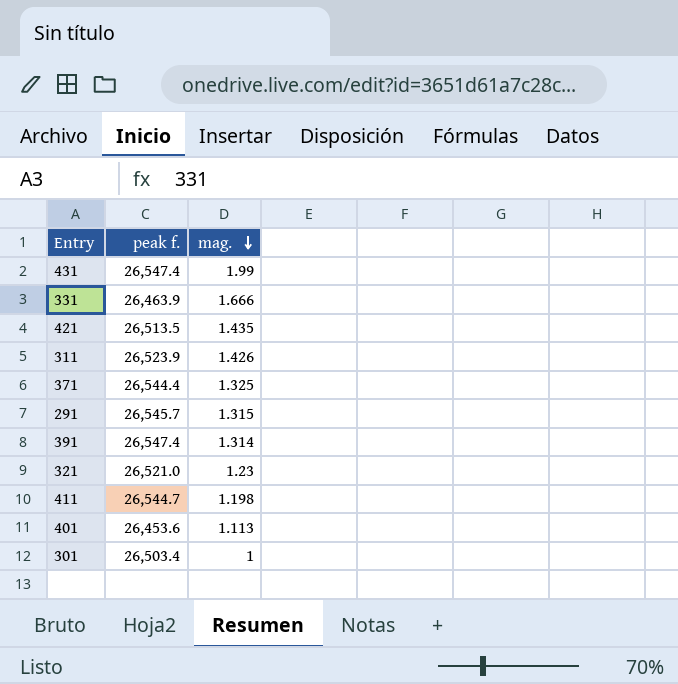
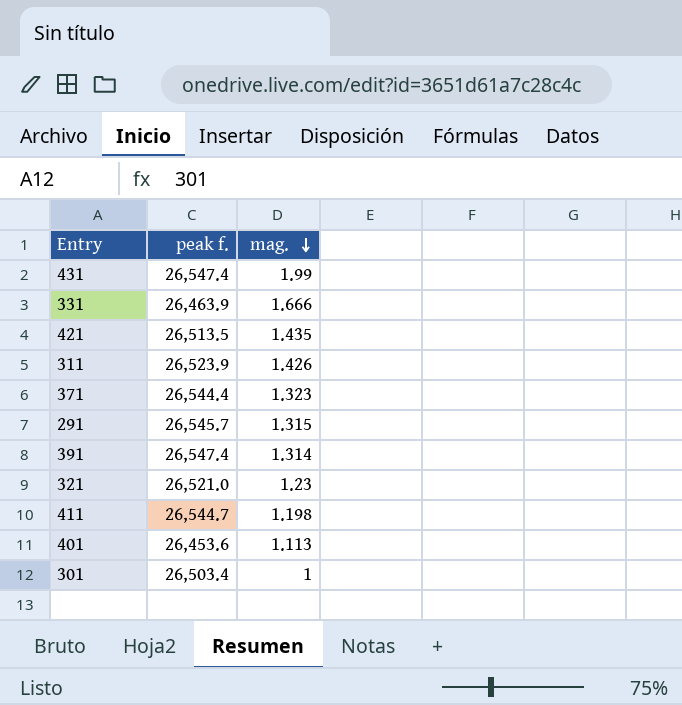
371 | mag.: 1.325 -> 1.323

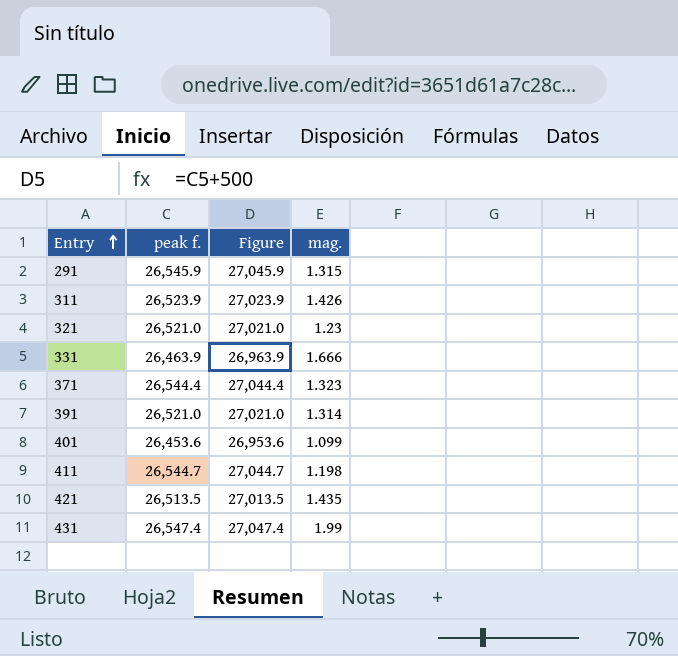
row order: mag. descending -> Entry ascending
column Figure | formula: none -> [peak f.] + 500
row 301: 26,503.4 | 1 -> none
291 | peak f.: 26,545.7 -> 26,545.9
391 | peak f.: 26,547.4 -> 26,521.0
401 | mag.: 1.113 -> 1.099

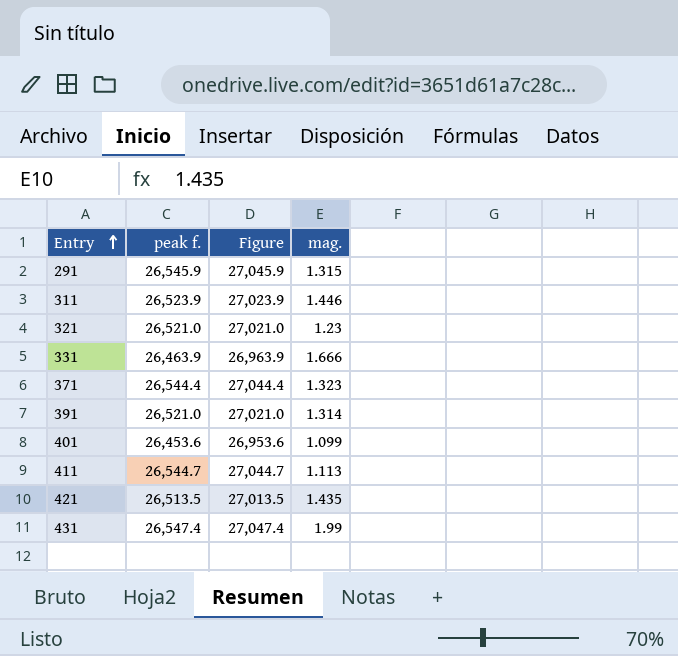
311 | mag.: 1.426 -> 1.446
411 | mag.: 1.198 -> 1.113

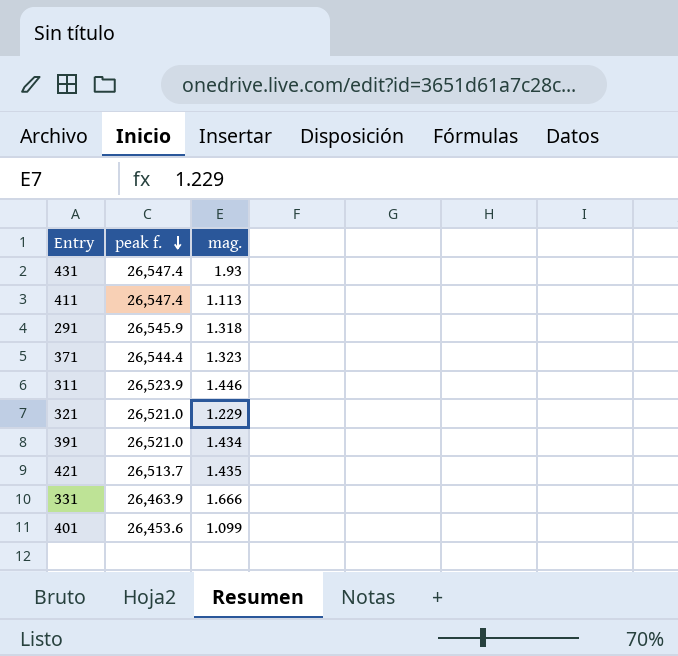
row order: Entry ascending -> peak f. descending
column Figure | formula: [peak f.] + 500 -> none
431 | mag.: 1.99 -> 1.93
411 | peak f.: 26,544.7 -> 26,547.4
291 | mag.: 1.315 -> 1.318
321 | mag.: 1.23 -> 1.229
391 | mag.: 1.314 -> 1.434
421 | peak f.: 26,513.5 -> 26,513.7

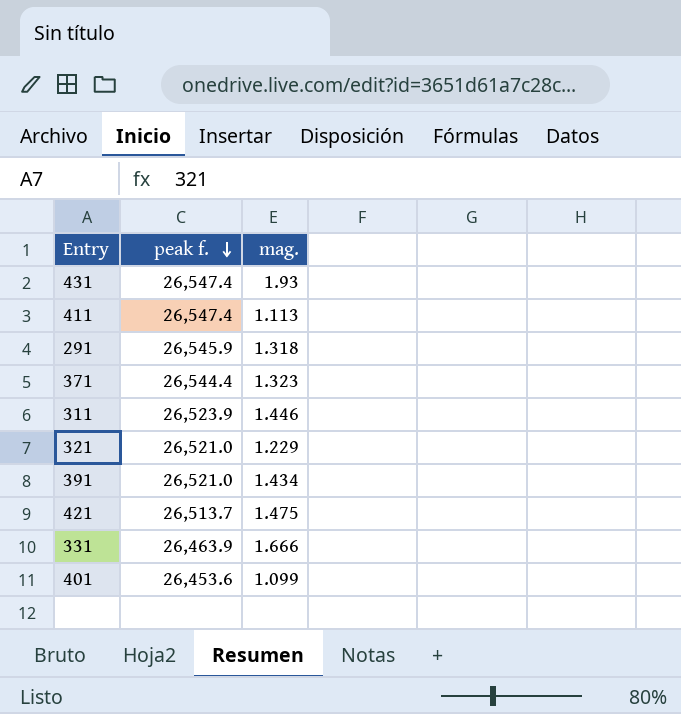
421 | mag.: 1.435 -> 1.475

